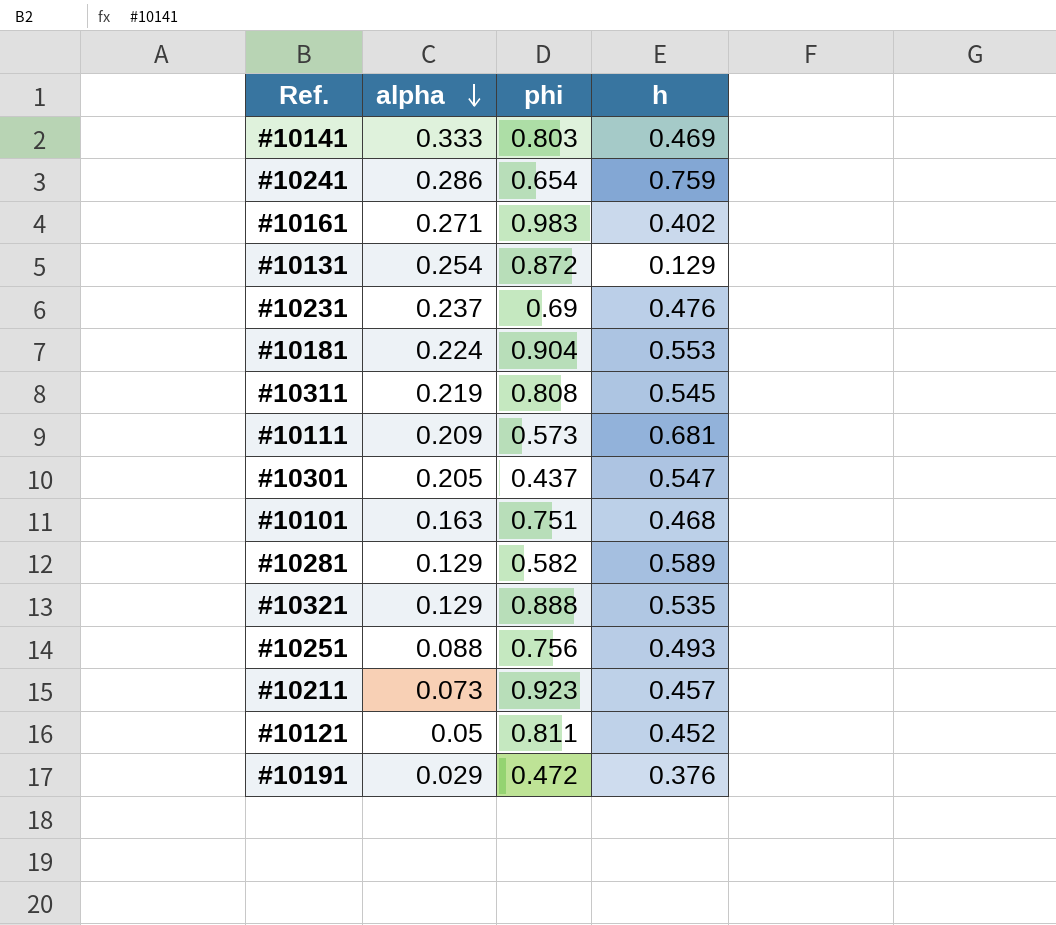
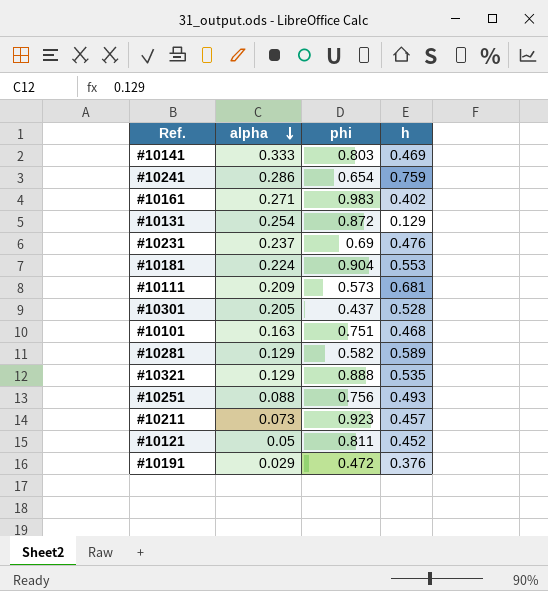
row #10311: 0.219 | 0.808 | 0.545 -> none
#10301 | h: 0.547 -> 0.528

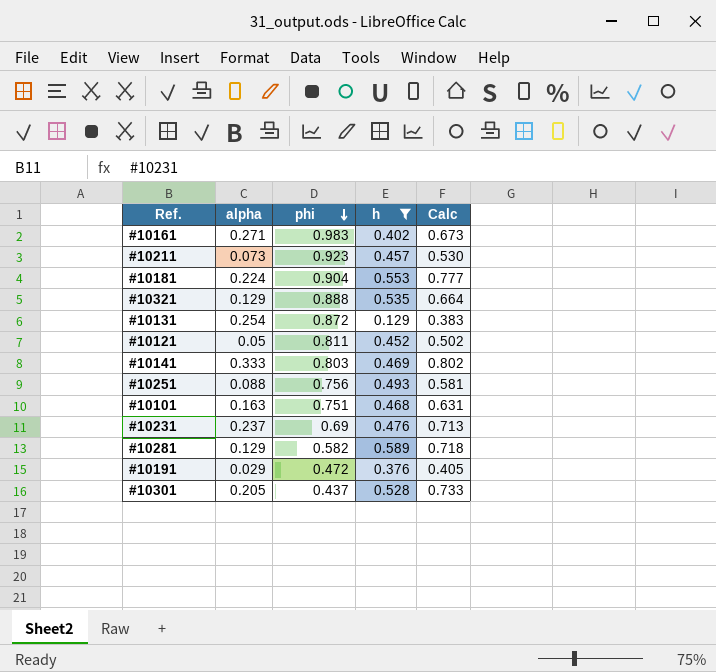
filter: none -> h <= 0.589
row order: alpha descending -> phi descending
column Calc | formula: none -> [alpha] + [h]

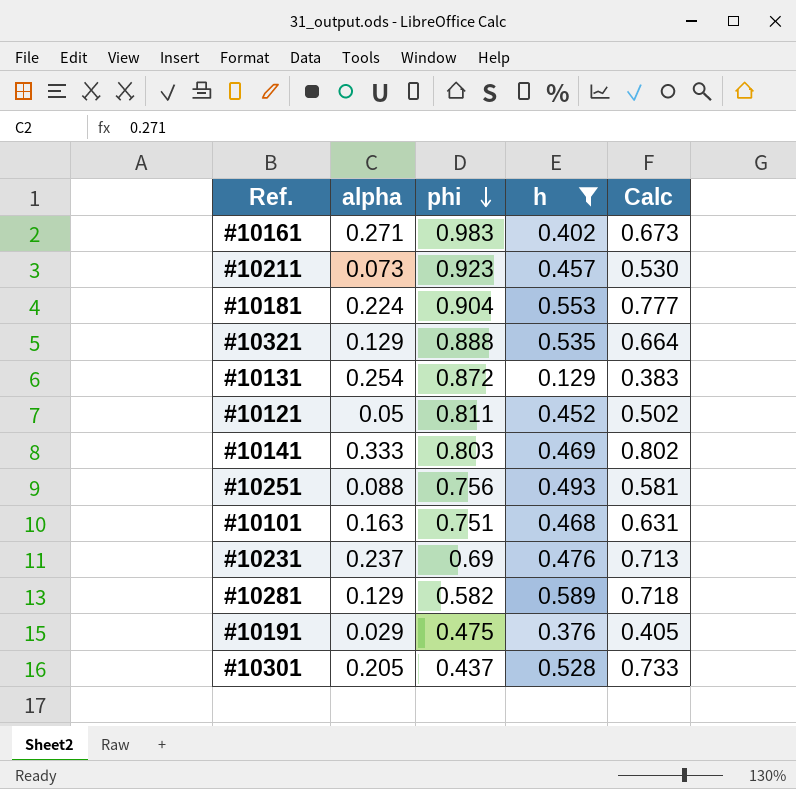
#10191 | phi: 0.472 -> 0.475

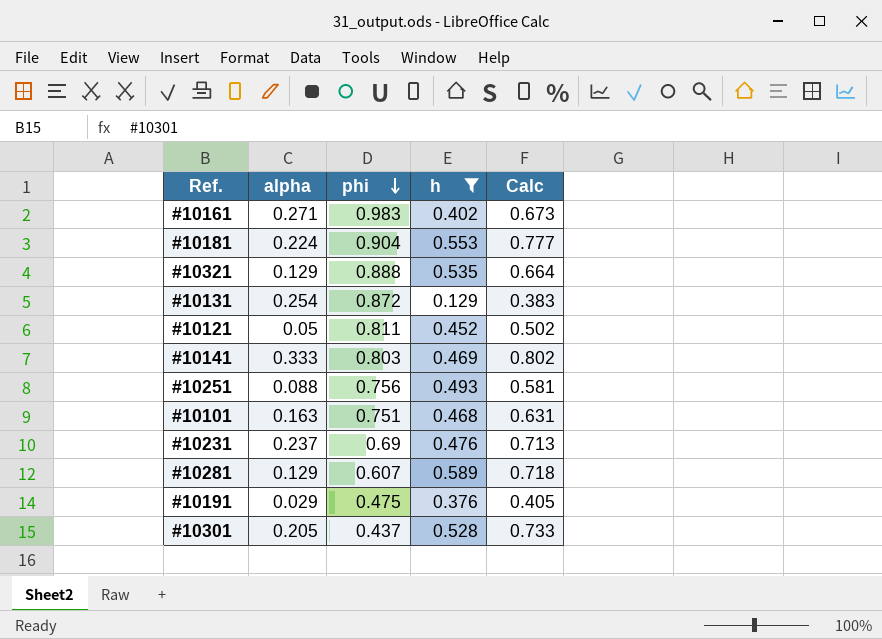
row #10211: 0.073 | 0.923 | 0.457 | 0.530 -> none
#10281 | phi: 0.582 -> 0.607

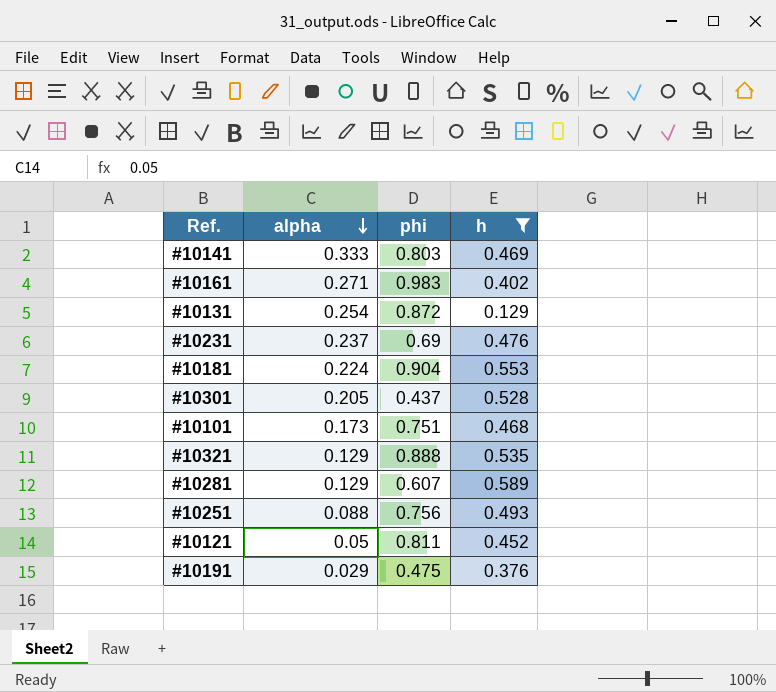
row order: phi descending -> alpha descending
column Calc | formula: [alpha] + [h] -> none
#10101 | alpha: 0.163 -> 0.173

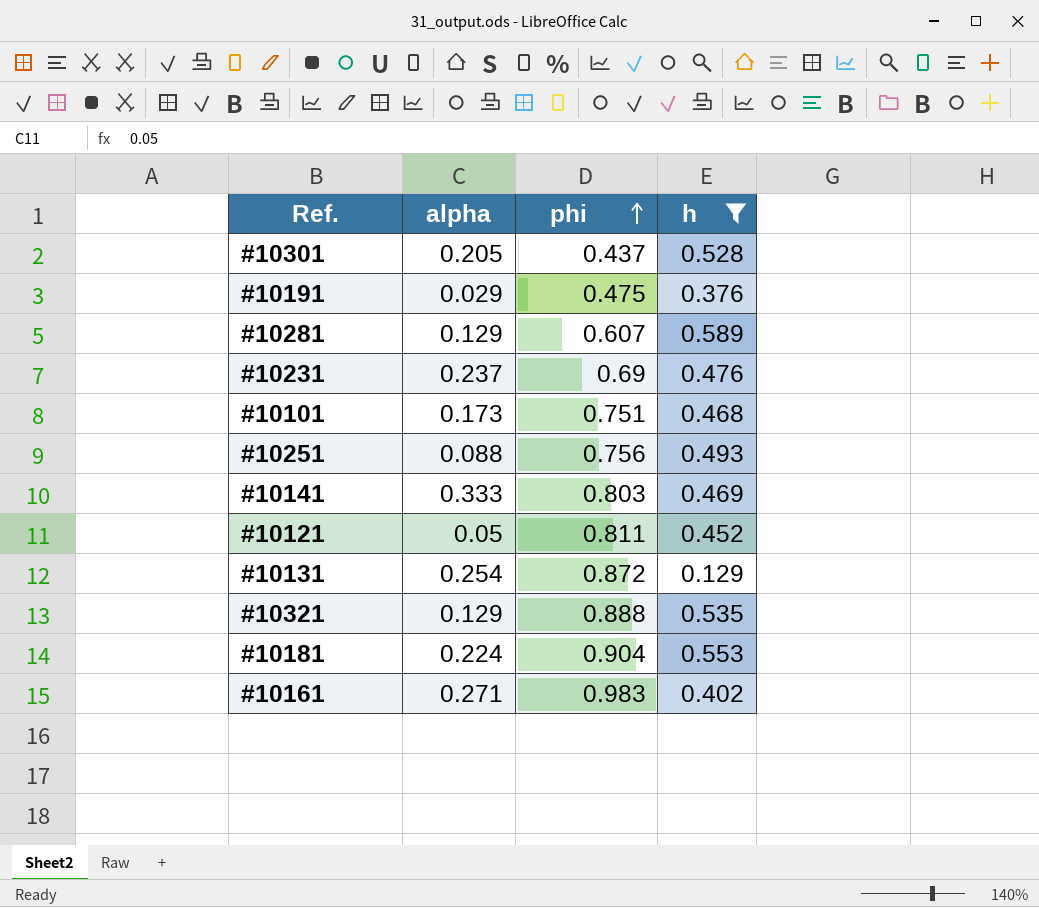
row order: alpha descending -> phi ascending

